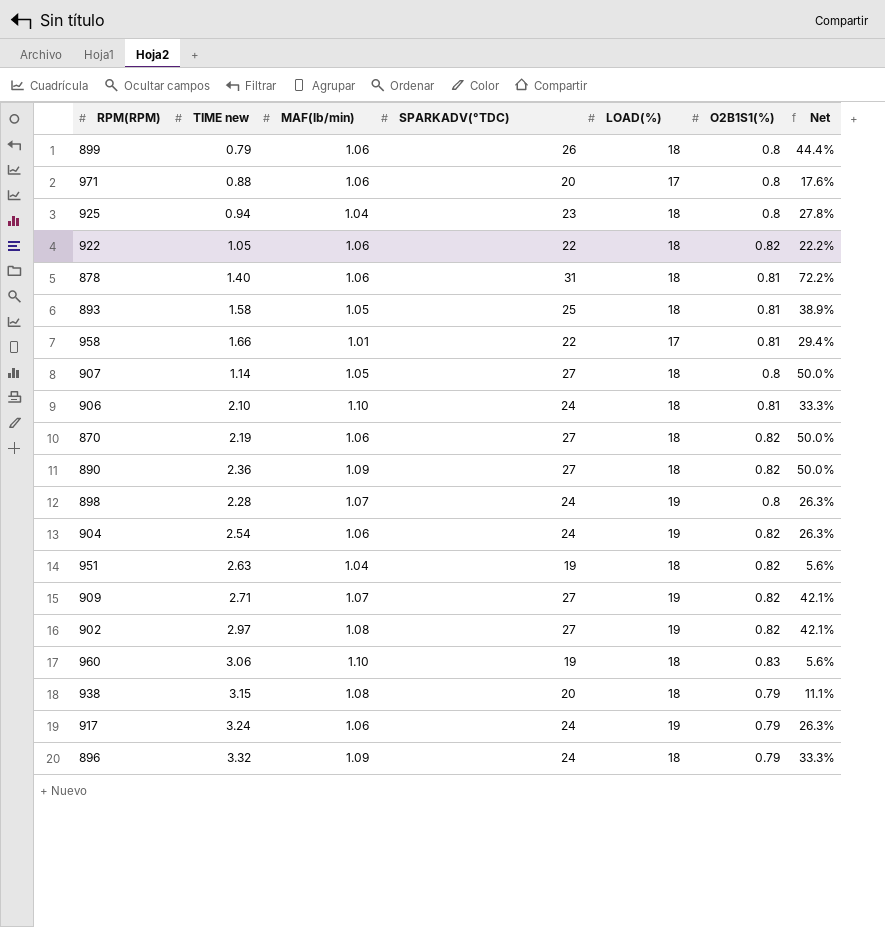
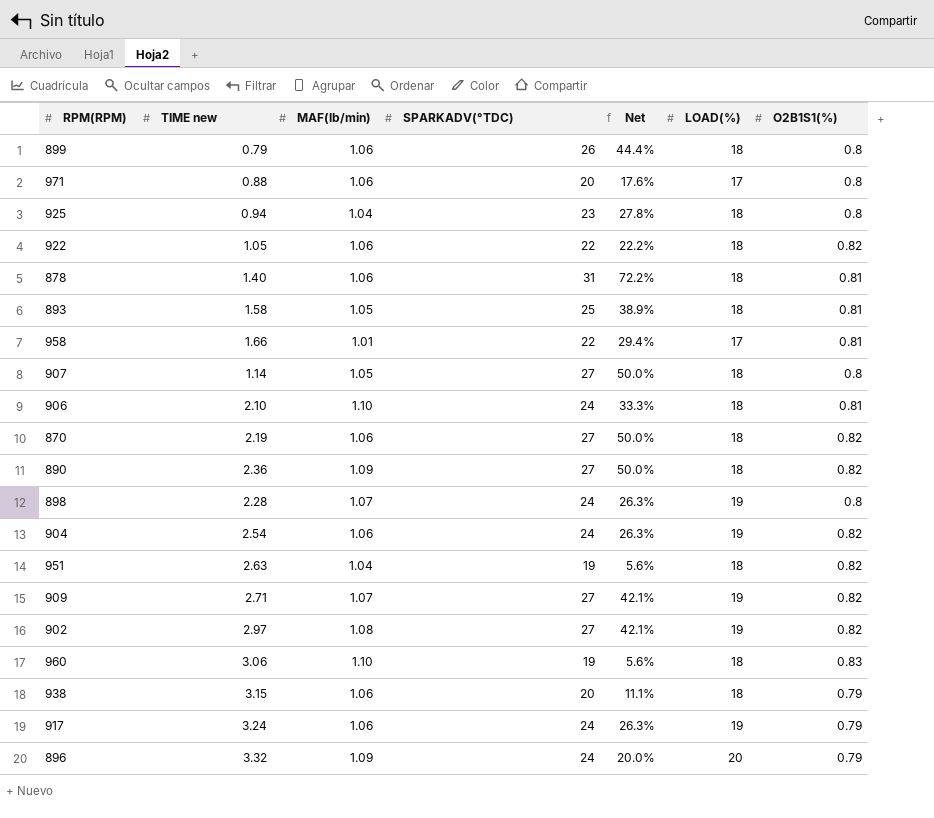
column Net | position: 7 -> 5
938 | MAF(lb/min): 1.08 -> 1.06
896 | Net: 33.3% -> 20.0%
896 | LOAD(%): 18 -> 20

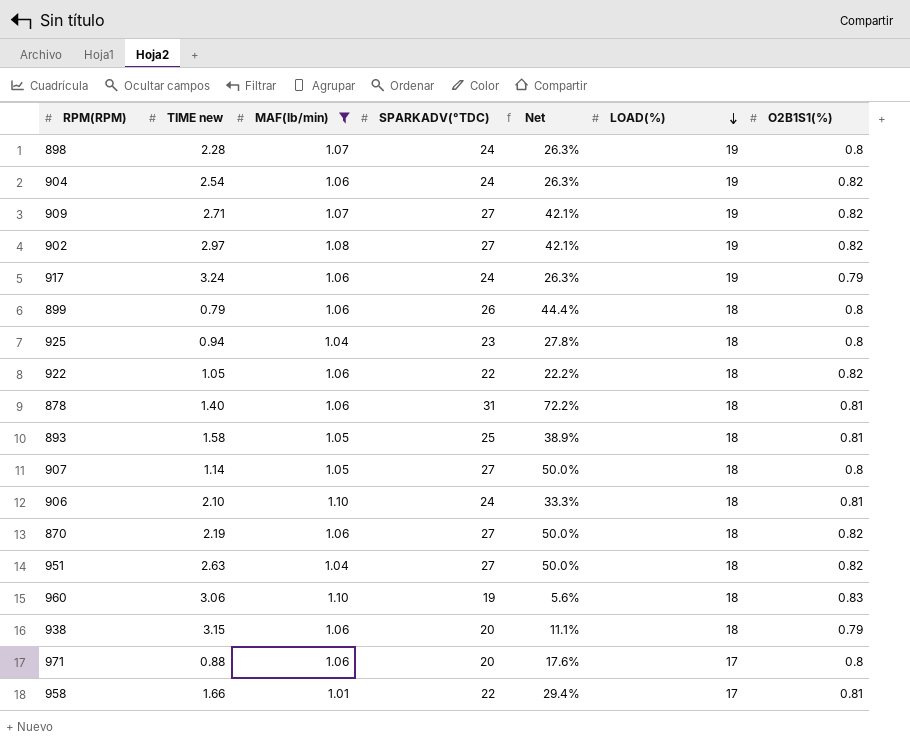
filter: none -> MAF(lb/min) != 1.09
row order: none -> LOAD(%) descending
951 | SPARKADV(°TDC): 19 -> 27
951 | Net: 5.6% -> 50.0%

